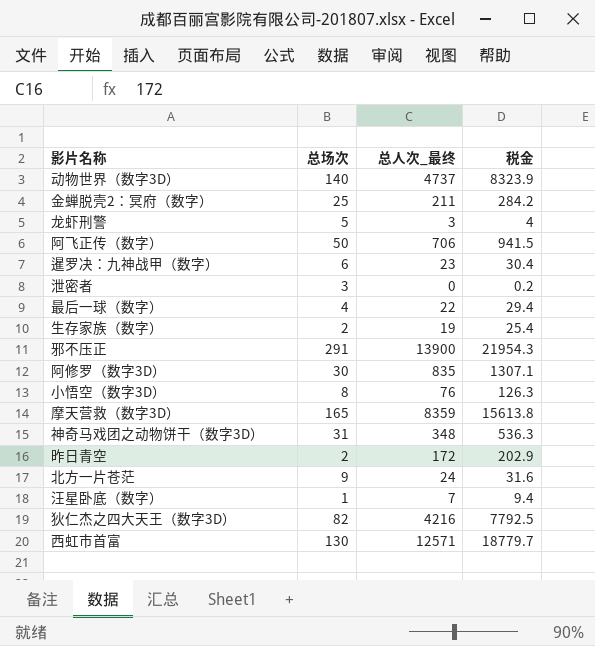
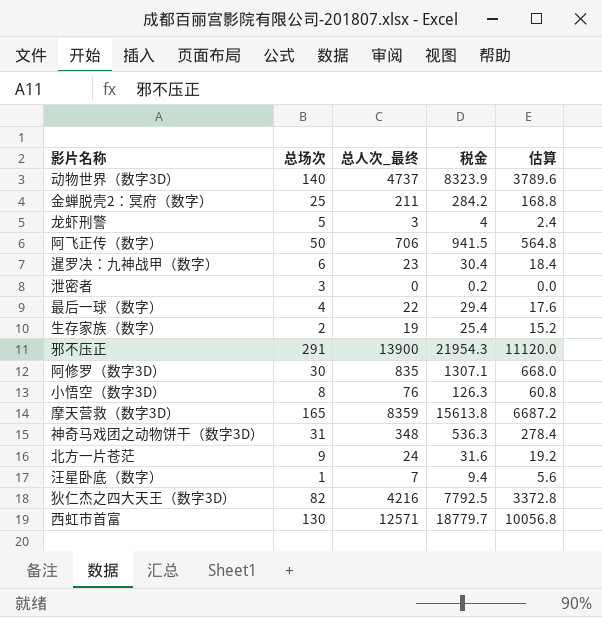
column 估算 | formula: none -> [总人次_最终] * 0.8
row 昨日青空: 2 | 172 | 202.9 -> none

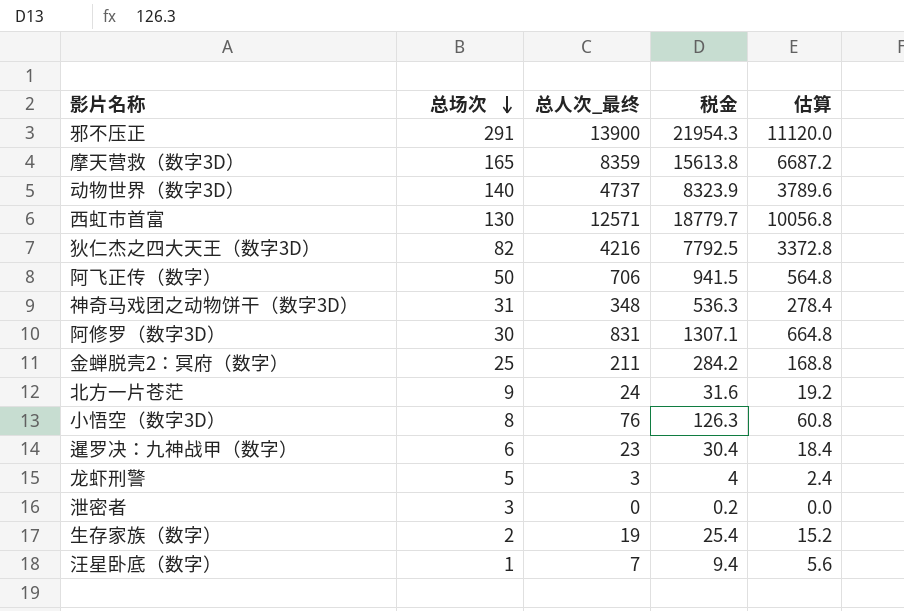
row order: none -> 总场次 descending
row 最后一球（数字）: 4 | 22 | 29.4 | 17.6 -> none
阿修罗（数字3D） | 总人次_最终: 835 -> 831
阿修罗（数字3D） | 估算: 668.0 -> 664.8

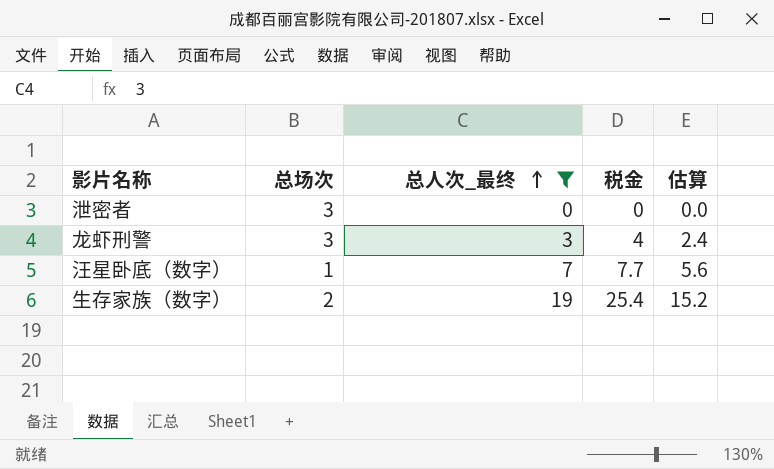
filter: none -> 总人次_最终 <= 19
row order: 总场次 descending -> 总人次_最终 ascending
泄密者 | 税金: 0.2 -> 0
龙虾刑警 | 总场次: 5 -> 3
汪星卧底（数字） | 税金: 9.4 -> 7.7

